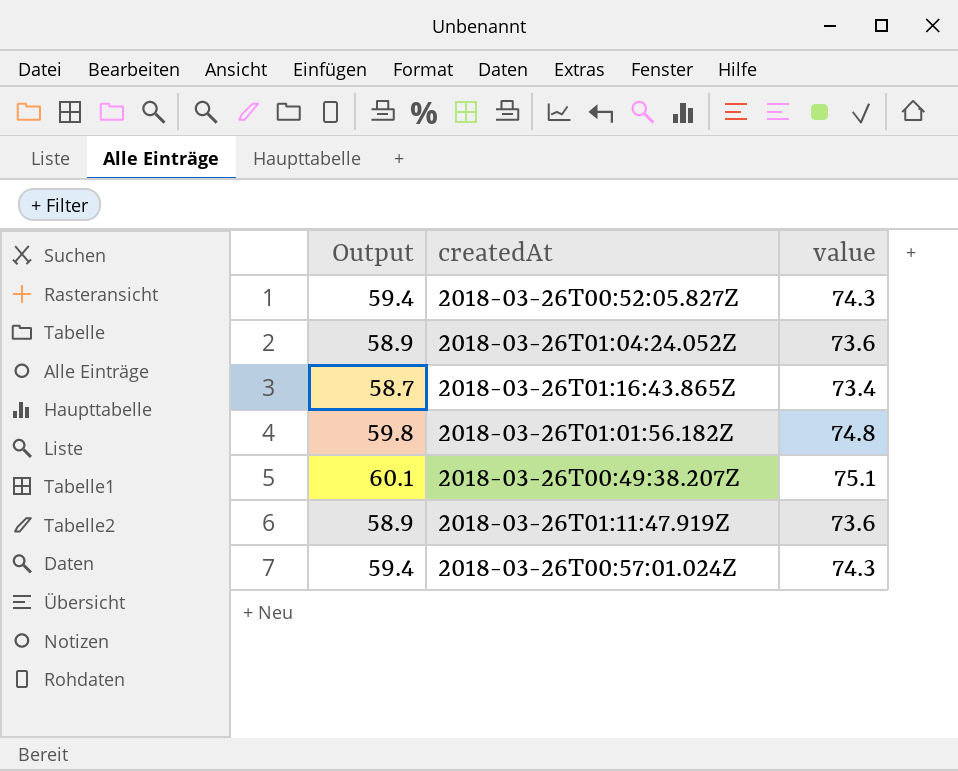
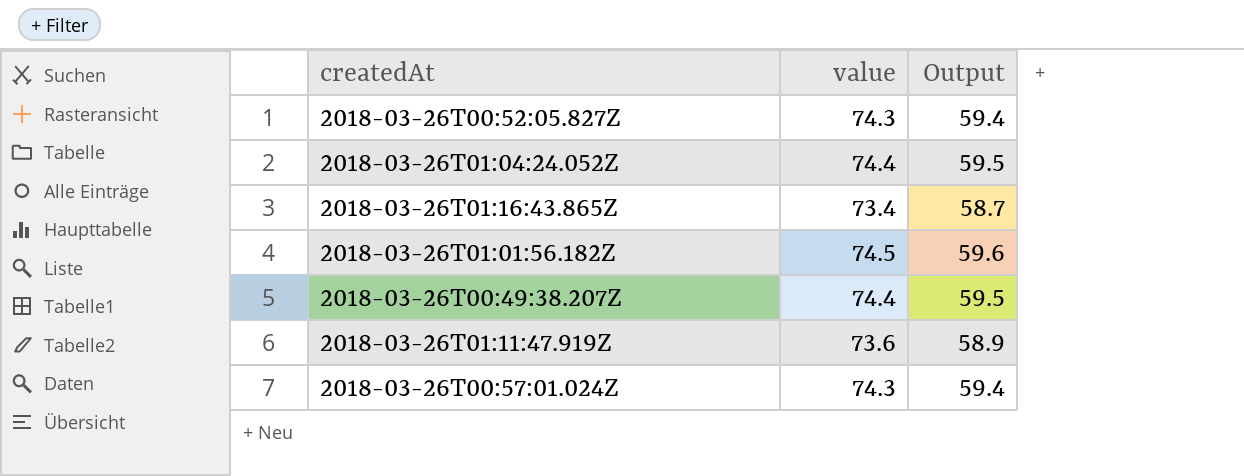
column Output | position: 1 -> 3
2018-03-26T01:04:24.052Z | value: 73.6 -> 74.4
2018-03-26T01:04:24.052Z | Output: 58.9 -> 59.5
2018-03-26T01:01:56.182Z | value: 74.8 -> 74.5
2018-03-26T01:01:56.182Z | Output: 59.8 -> 59.6
2018-03-26T00:49:38.207Z | value: 75.1 -> 74.4
2018-03-26T00:49:38.207Z | Output: 60.1 -> 59.5

